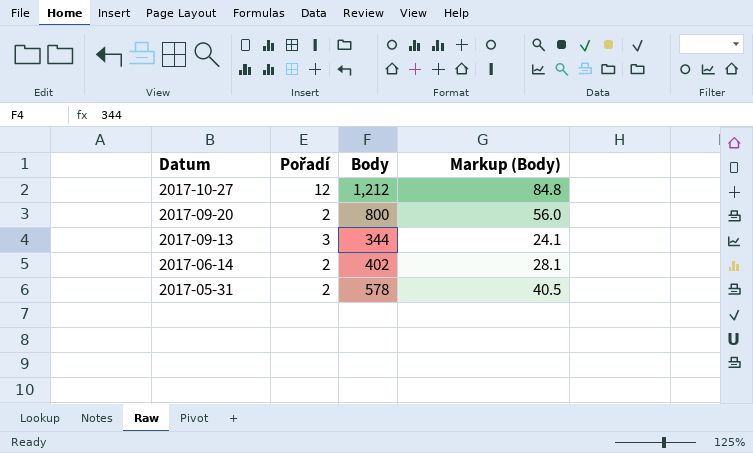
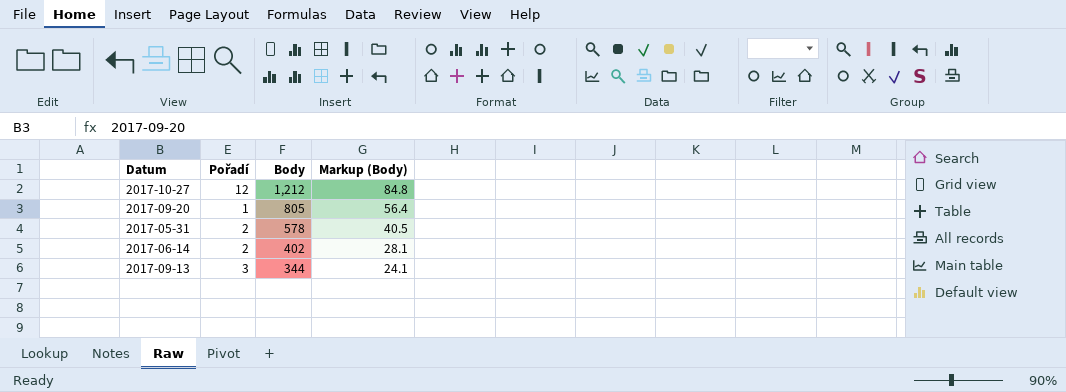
row order: Datum descending -> Body descending
2017-09-20 | Pořadí: 2 -> 1
2017-09-20 | Body: 800 -> 805
2017-09-20 | Markup (Body): 56.0 -> 56.4

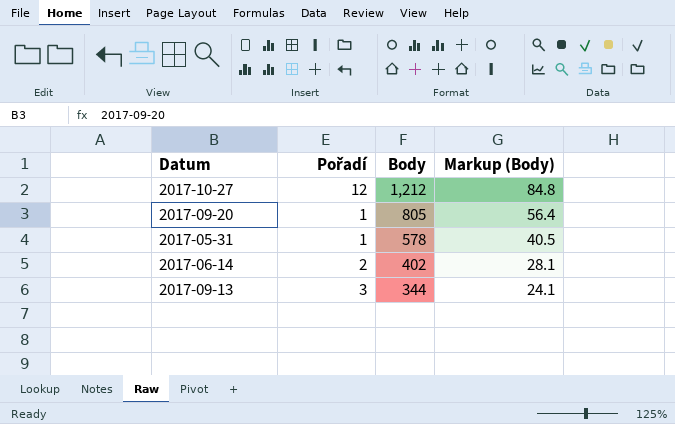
2017-05-31 | Pořadí: 2 -> 1

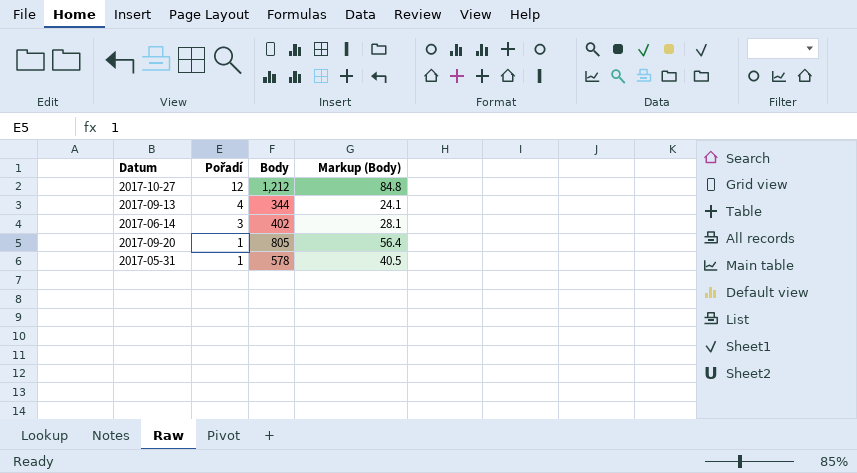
row order: Body descending -> Pořadí descending
2017-09-13 | Pořadí: 3 -> 4
2017-06-14 | Pořadí: 2 -> 3

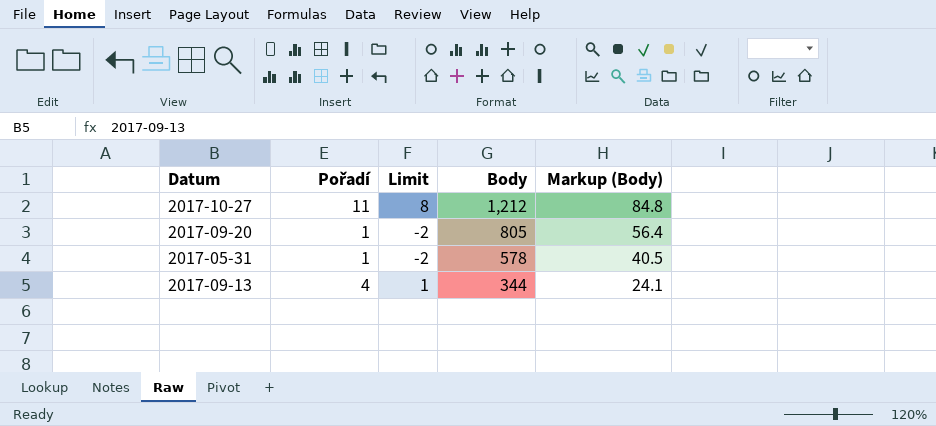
row order: Pořadí descending -> Body descending
column Limit | formula: none -> [Pořadí] - 3
row 2017-06-14: 3 | 402 | 28.1 -> none
2017-10-27 | Pořadí: 12 -> 11

